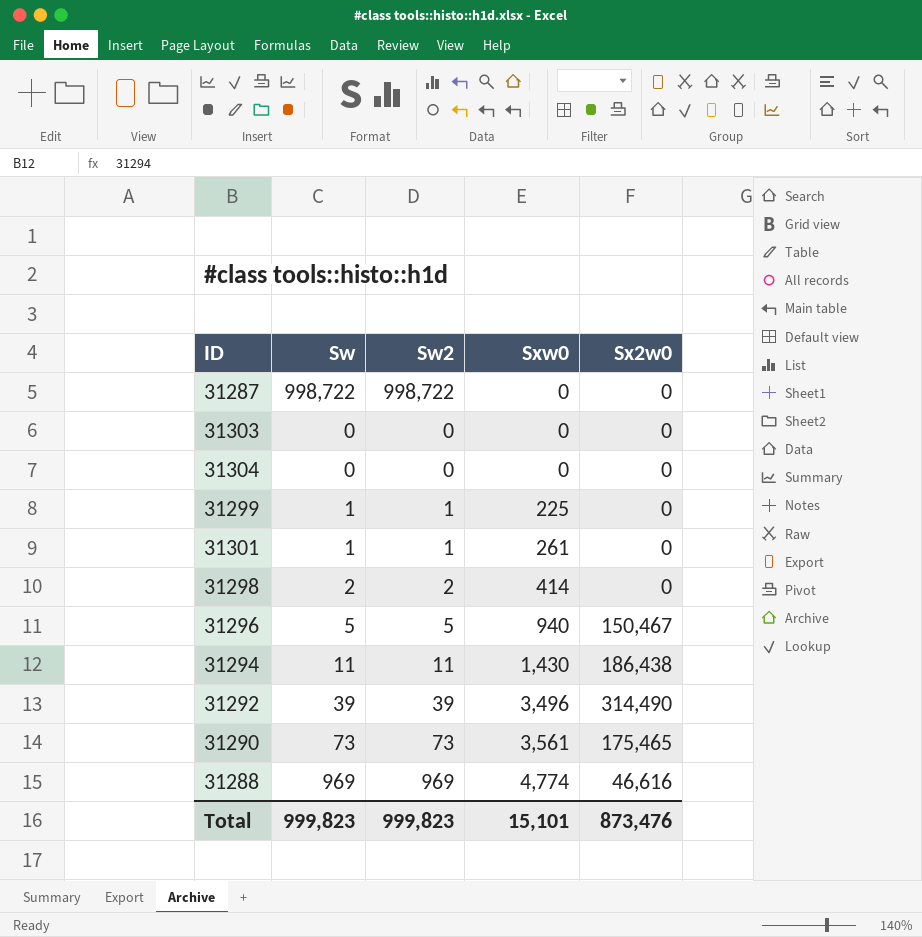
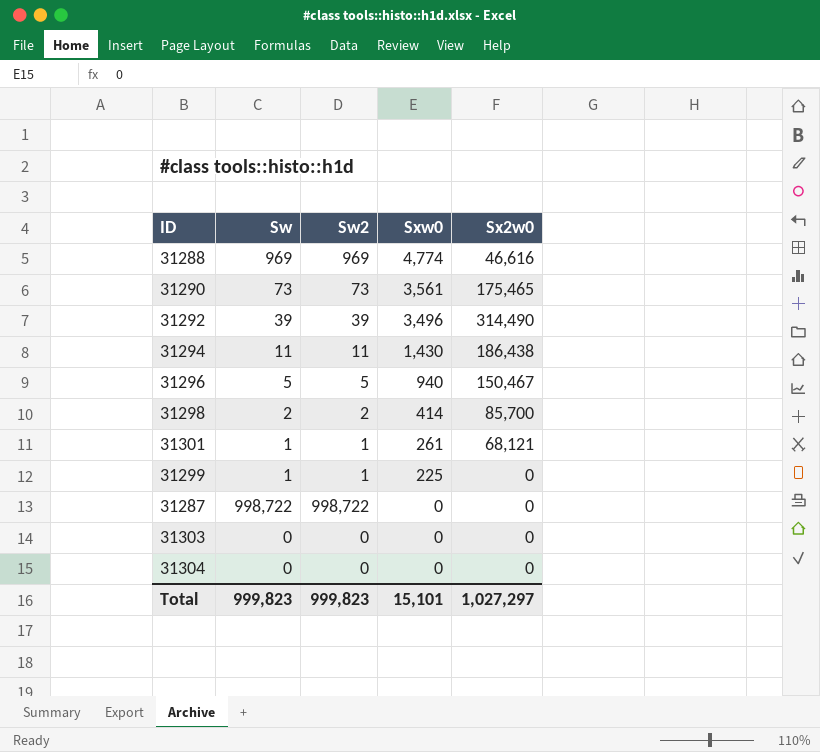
row order: Sxw0 ascending -> Sxw0 descending
31298 | Sx2w0: 0 -> 85,700
31301 | Sx2w0: 0 -> 68,121
Total | Sx2w0: 873,476 -> 1,027,297

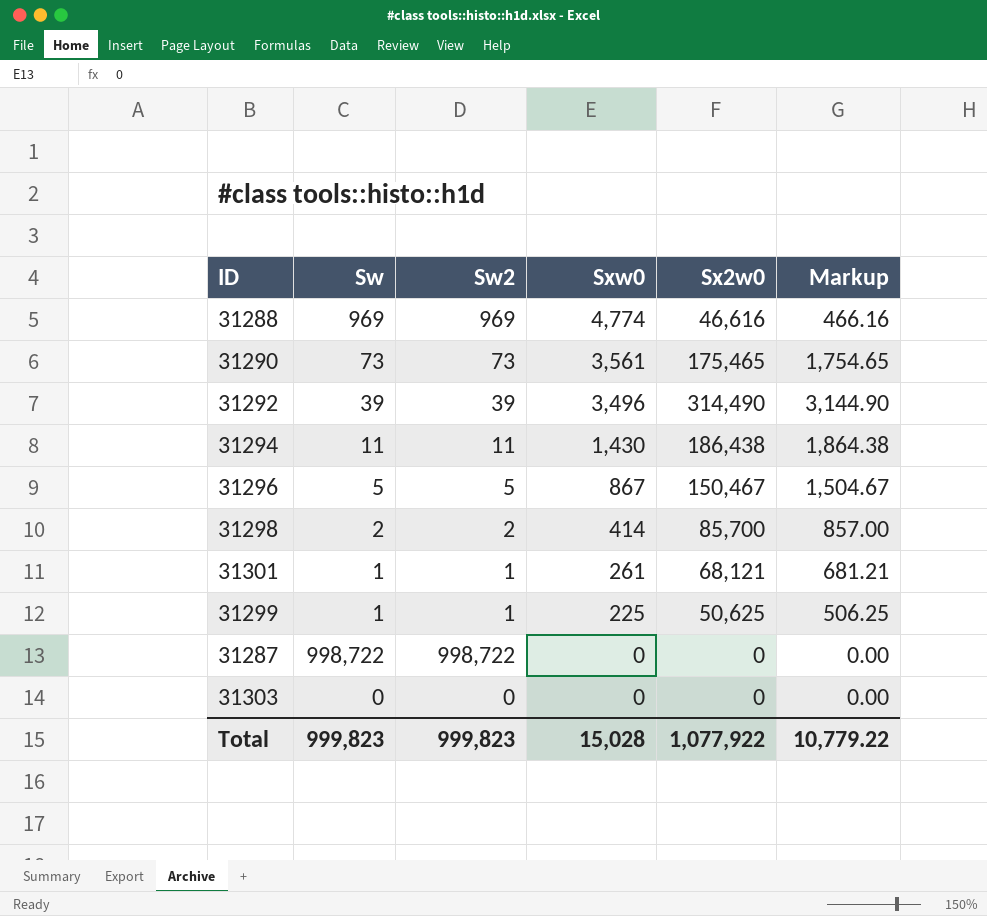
column Markup | formula: none -> [Sx2w0] * 0.01
row 31304: 0 | 0 | 0 | 0 -> none
31296 | Sxw0: 940 -> 867
31299 | Sx2w0: 0 -> 50,625
Total | Sxw0: 15,101 -> 15,028
Total | Sx2w0: 1,027,297 -> 1,077,922

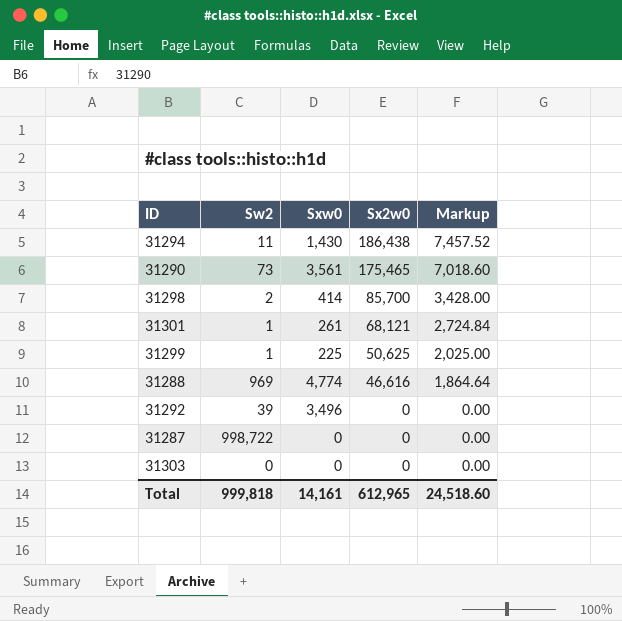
row order: Sxw0 descending -> Sx2w0 descending
column Sw | position: 2 -> none
column Markup | formula: [Sx2w0] * 0.01 -> [Sx2w0] * 0.04
row 31296: 5 | 5 | 867 | 150,467 | 1,504.67 -> none
31292 | Sx2w0: 314,490 -> 0
Total | Sw2: 999,823 -> 999,818
Total | Sxw0: 15,028 -> 14,161
Total | Sx2w0: 1,077,922 -> 612,965
Total | Markup: 10,779.22 -> 24,518.60

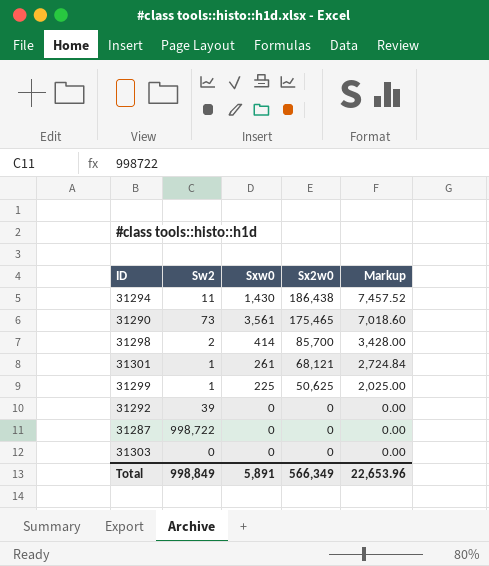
row 31288: 969 | 4,774 | 46,616 | 1,864.64 -> none
31292 | Sxw0: 3,496 -> 0
Total | Sw2: 999,818 -> 998,849
Total | Sxw0: 14,161 -> 5,891
Total | Sx2w0: 612,965 -> 566,349
Total | Markup: 24,518.60 -> 22,653.96

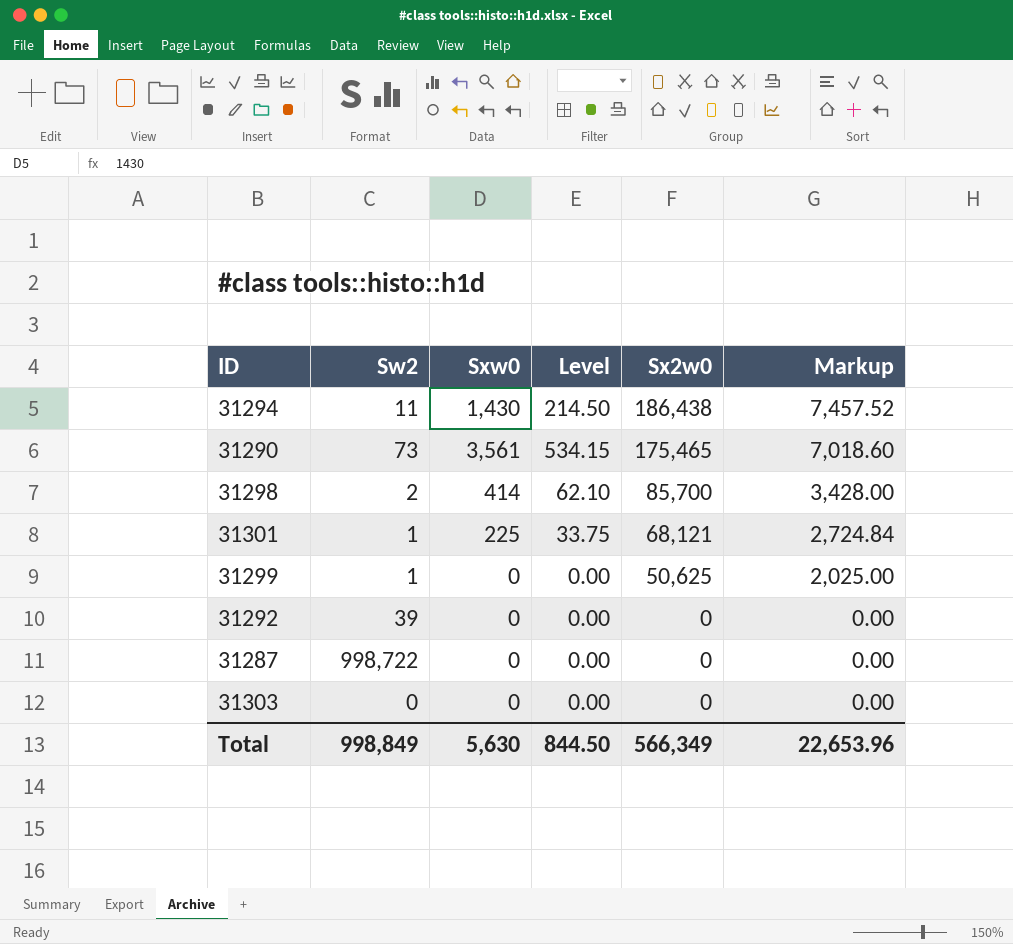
column Level | formula: none -> [Sxw0] * 0.15
31301 | Sxw0: 261 -> 225
31299 | Sxw0: 225 -> 0
Total | Sxw0: 5,891 -> 5,630

